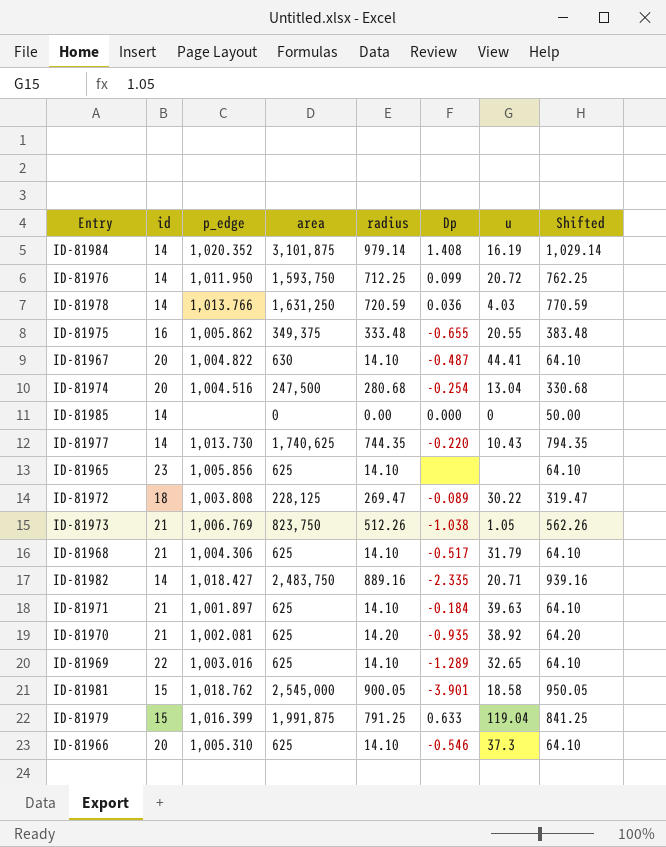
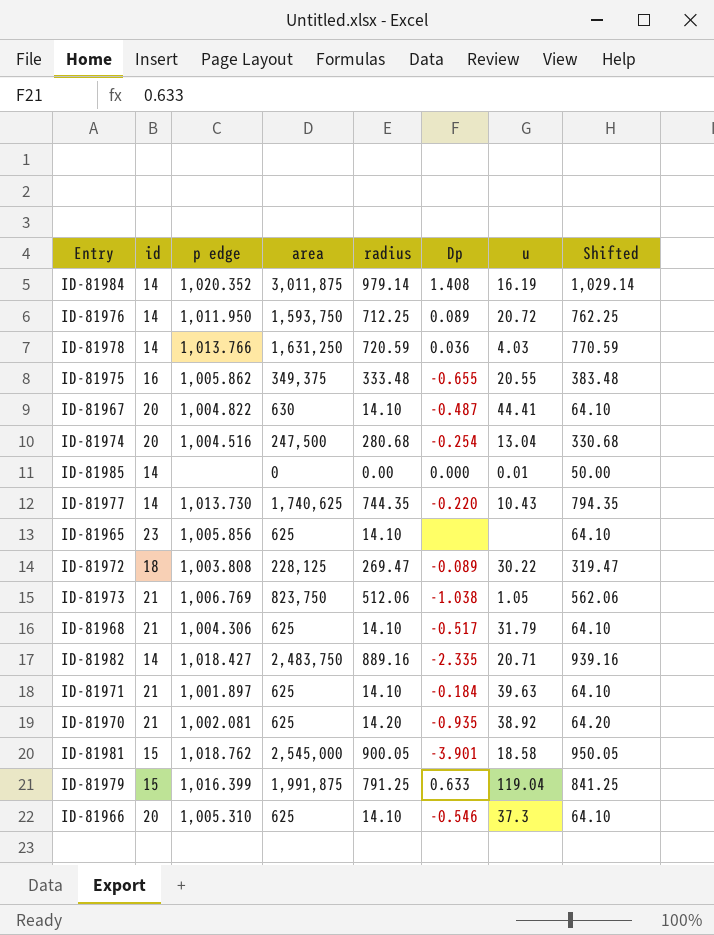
column name: p_edge -> p edge
row ID-81969: 22 | 1,003.016 | 625 | 14.10 | -1.289 | 32.65 | 64.10 -> none
ID-81984 | area: 3,101,875 -> 3,011,875
ID-81976 | Dp: 0.099 -> 0.089
ID-81985 | u: 0 -> 0.01
ID-81973 | radius: 512.26 -> 512.06
ID-81973 | Shifted: 562.26 -> 562.06

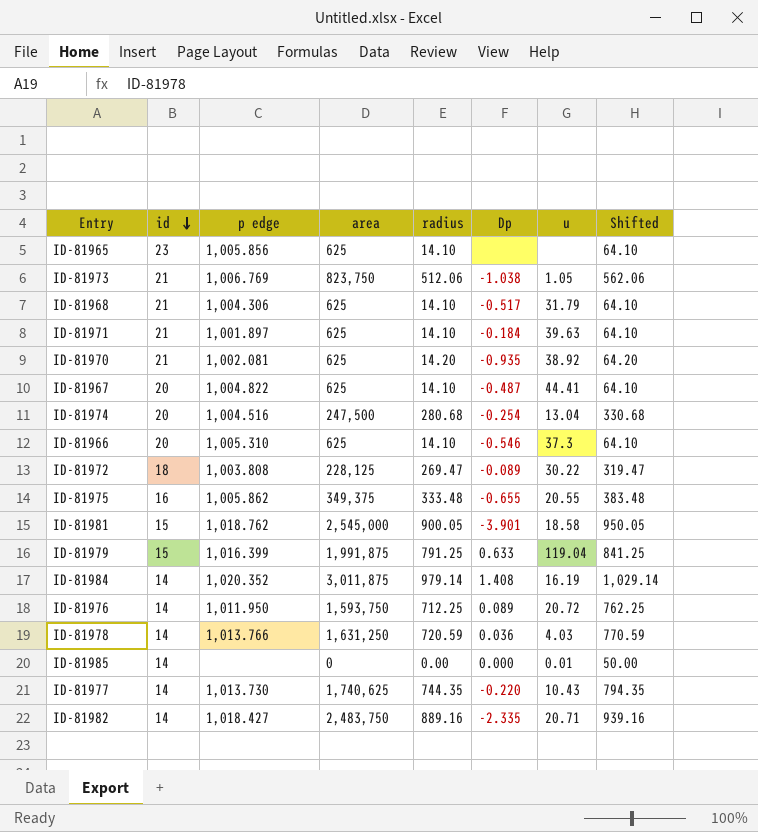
row order: none -> id descending
ID-81967 | area: 630 -> 625

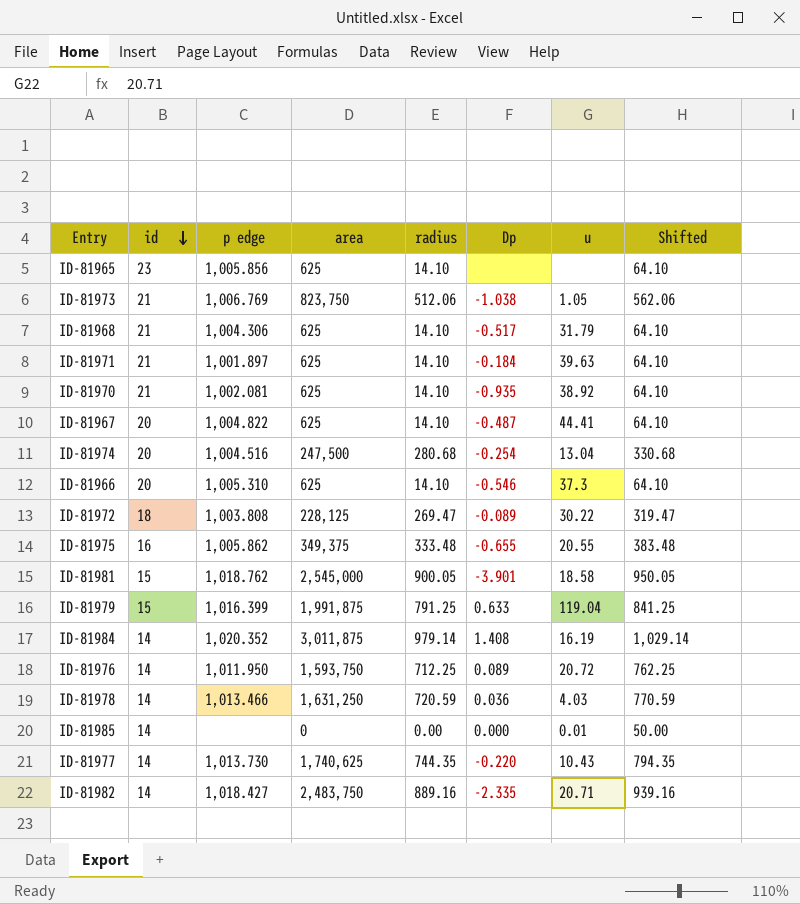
ID-81970 | radius: 14.20 -> 14.10
ID-81970 | Shifted: 64.20 -> 64.10
ID-81978 | p edge: 1,013.766 -> 1,013.466

